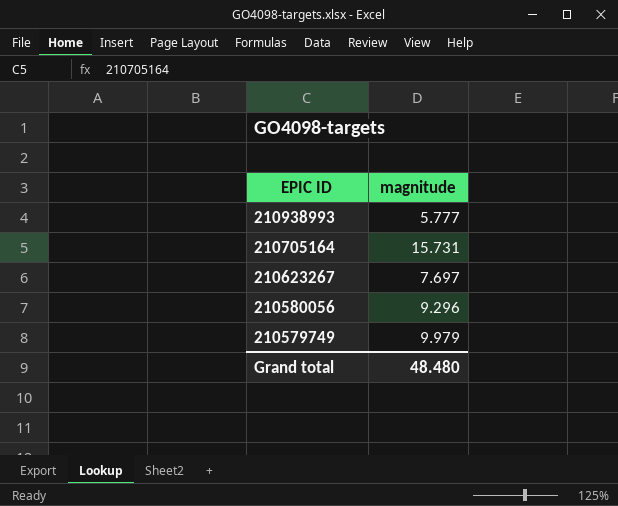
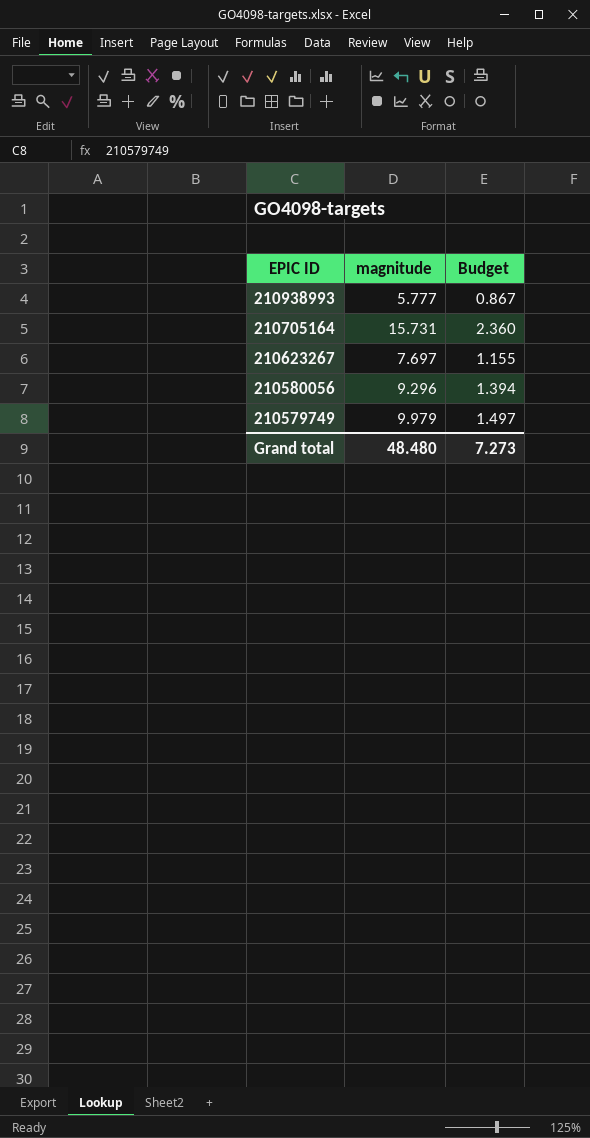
column Budget | formula: none -> [magnitude] * 0.15

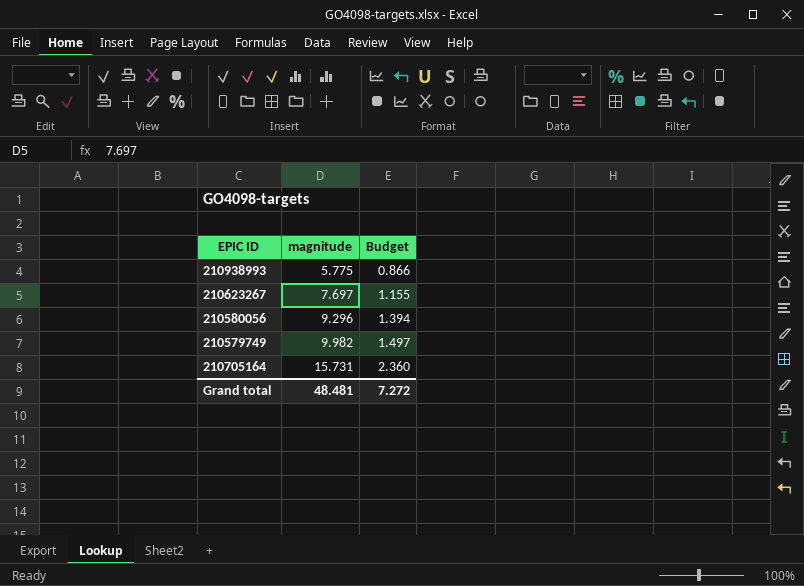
row order: EPIC ID descending -> magnitude ascending
210938993 | magnitude: 5.777 -> 5.775
210938993 | Budget: 0.867 -> 0.866
210579749 | magnitude: 9.979 -> 9.982
Grand total | magnitude: 48.480 -> 48.481
Grand total | Budget: 7.273 -> 7.272

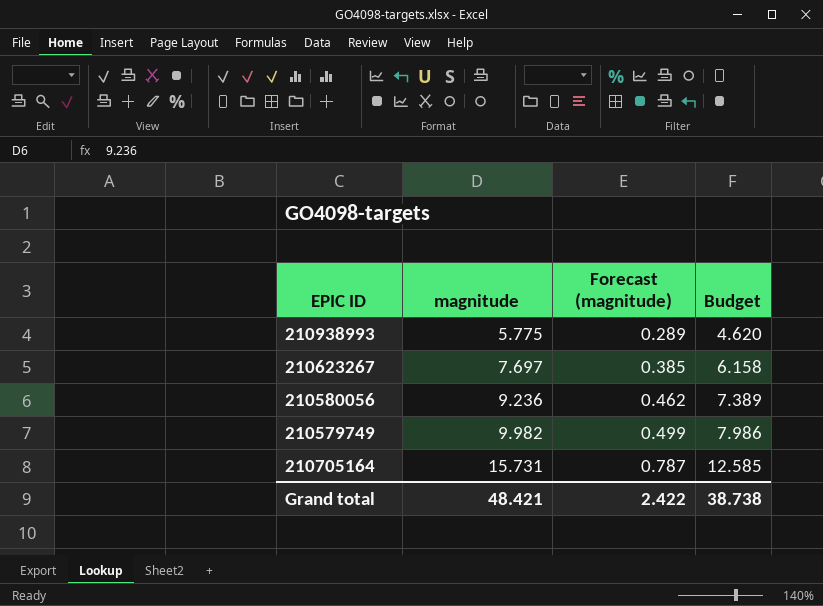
column Forecast (magnitude) | formula: none -> [magnitude] * 0.05
column Budget | formula: [magnitude] * 0.15 -> [magnitude] * 0.8
210580056 | magnitude: 9.296 -> 9.236
Grand total | magnitude: 48.481 -> 48.421
Grand total | Budget: 7.272 -> 38.738

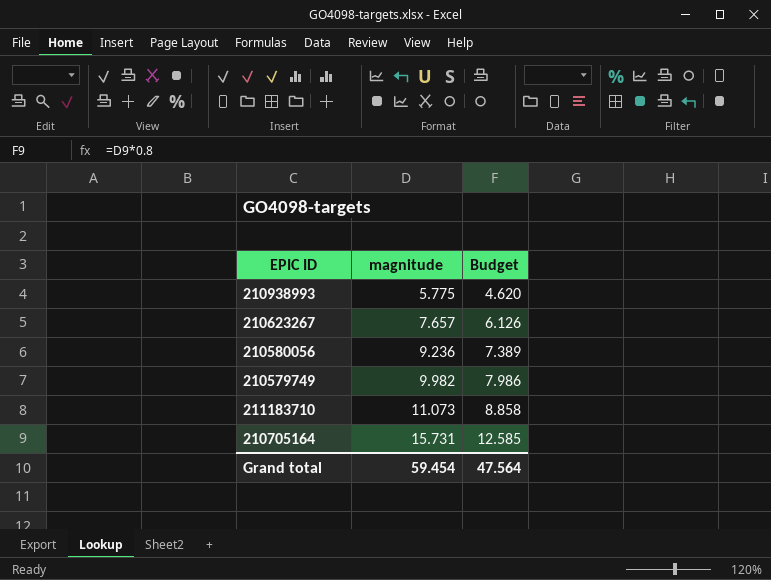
column Forecast (magnitude) | formula: [magnitude] * 0.05 -> none
210623267 | magnitude: 7.697 -> 7.657
210623267 | Budget: 6.158 -> 6.126
row 211183710: none -> 11.073 | 8.858
Grand total | magnitude: 48.421 -> 59.454
Grand total | Budget: 38.738 -> 47.564

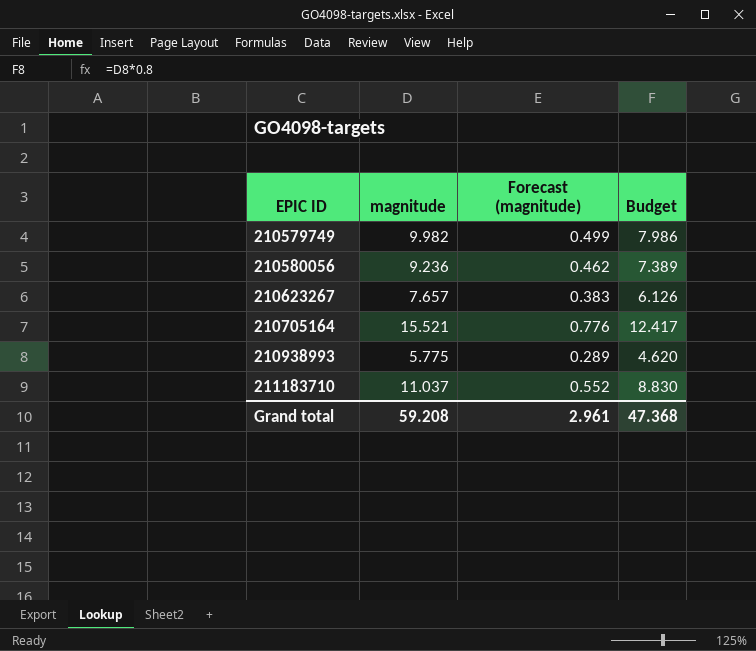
row order: magnitude ascending -> EPIC ID ascending
column Forecast (magnitude) | formula: none -> [magnitude] * 0.05
210705164 | magnitude: 15.731 -> 15.521
210705164 | Budget: 12.585 -> 12.417
211183710 | magnitude: 11.073 -> 11.037
211183710 | Budget: 8.858 -> 8.830
Grand total | magnitude: 59.454 -> 59.208
Grand total | Budget: 47.564 -> 47.368

